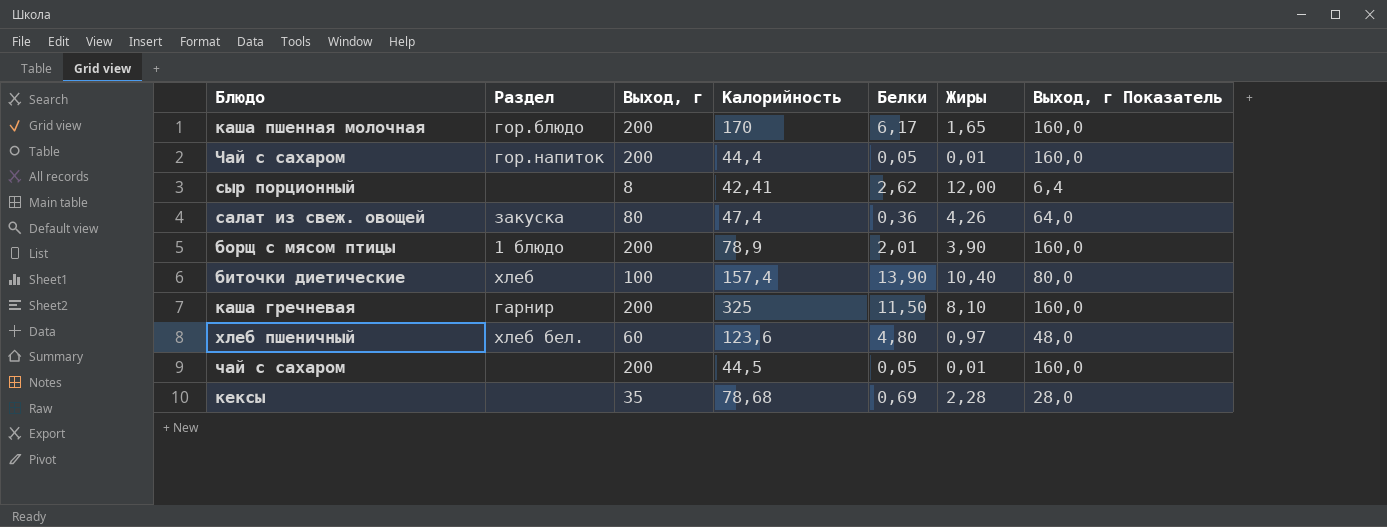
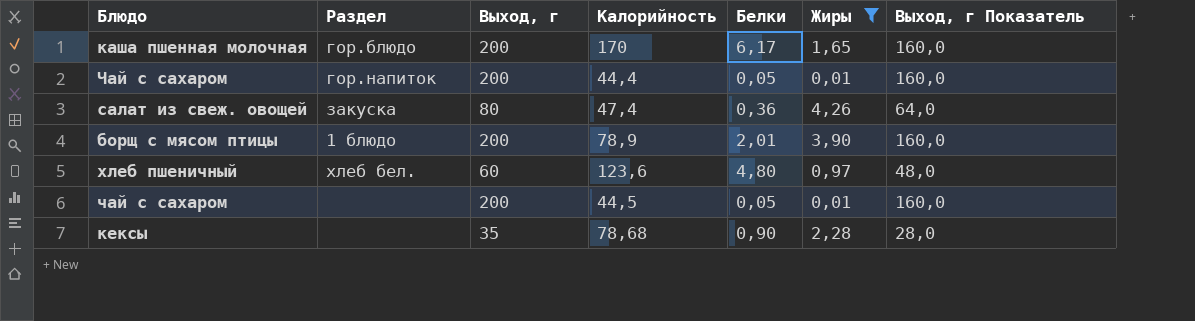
filter: none -> Жиры <= 4,26
кексы | Белки: 0,69 -> 0,90

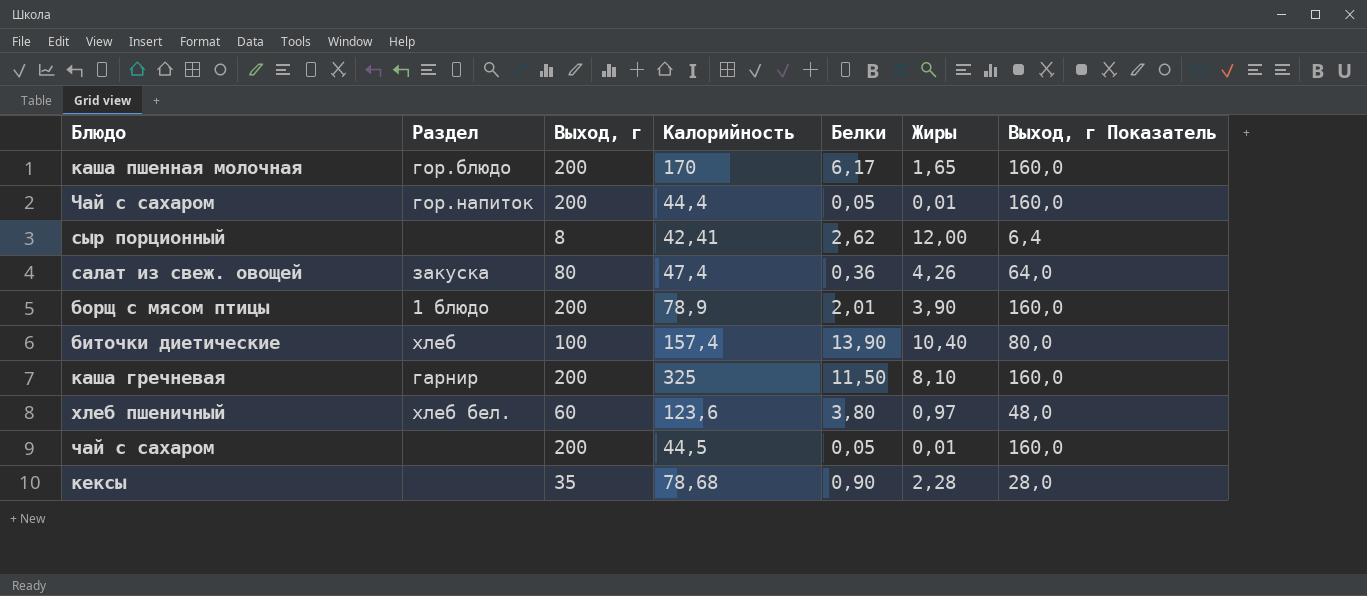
filter: Жиры <= 4,26 -> none
хлеб пшеничный | Белки: 4,80 -> 3,80

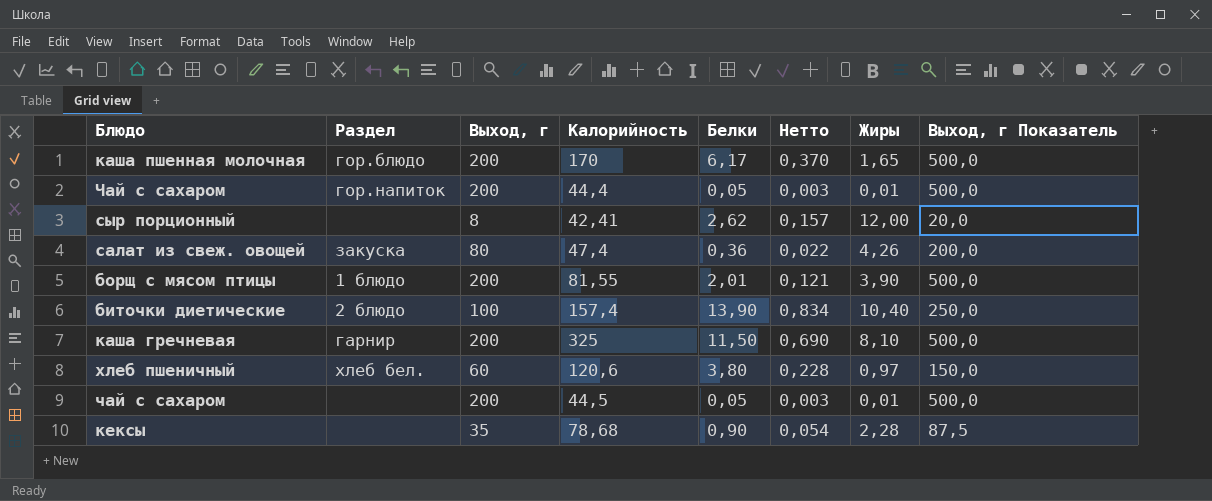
column Нетто | formula: none -> [Белки] * 0,06
column Выход, г Показатель | formula: [Выход, г] * 0,8 -> [Выход, г] * 2,5
борщ с мясом птицы | Калорийность: 78,9 -> 81,55
биточки диетические | Раздел: хлеб -> 2 блюдо
хлеб пшеничный | Калорийность: 123,6 -> 120,6

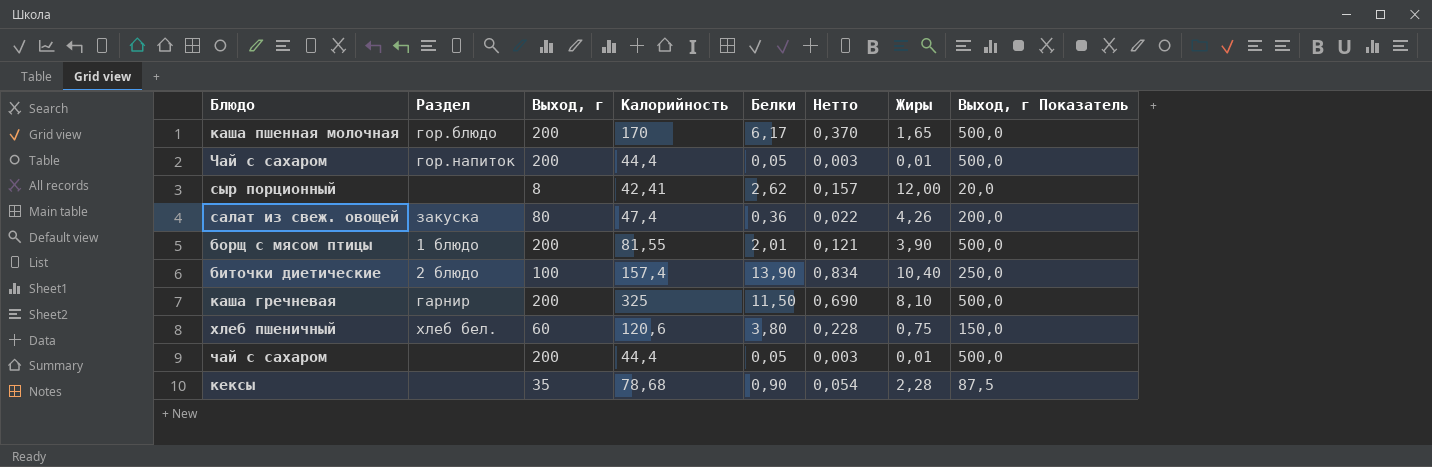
хлеб пшеничный | Жиры: 0,97 -> 0,75
чай с сахаром | Калорийность: 44,5 -> 44,4

